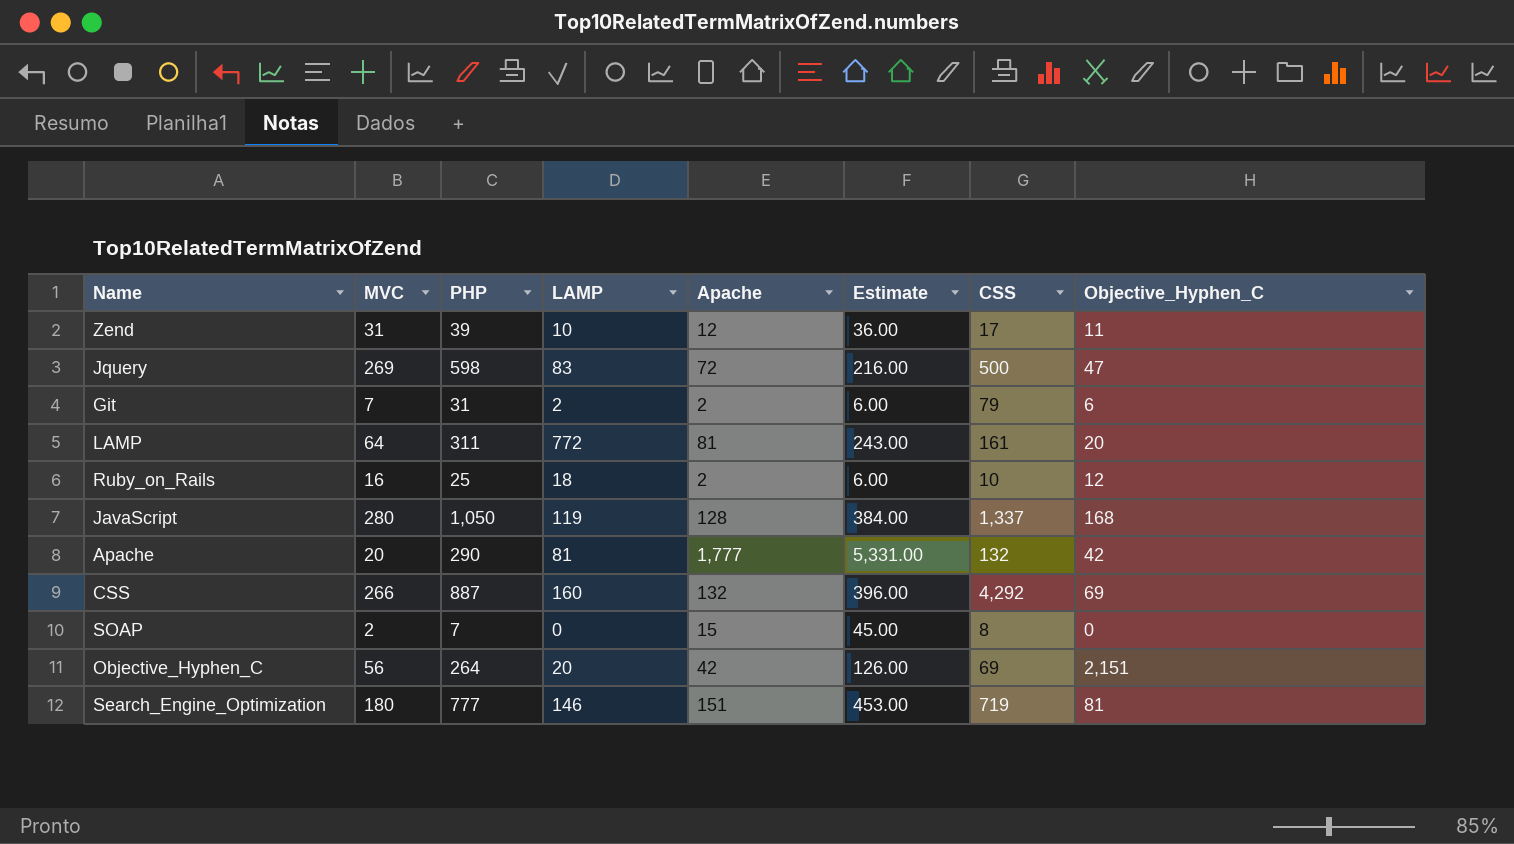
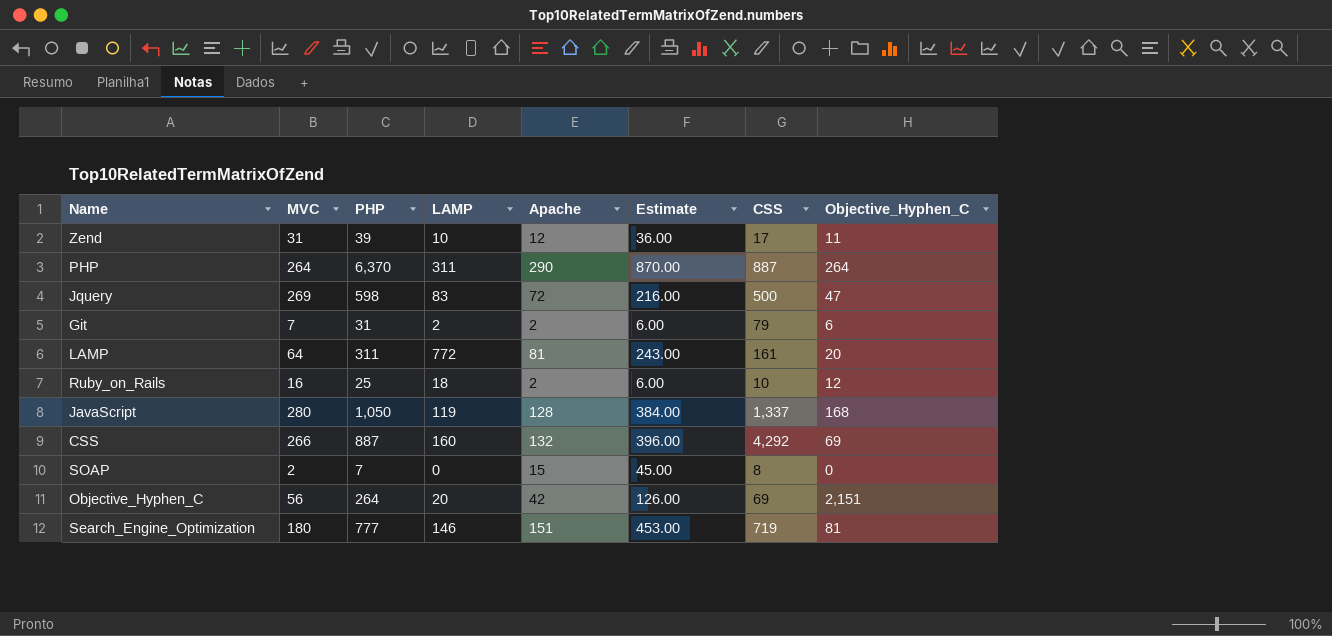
row Apache: 20 | 290 | 81 | 1,777 | 5,331.00 | 132 | 42 -> none
row PHP: none -> 264 | 6,370 | 311 | 290 | 870.00 | 887 | 264

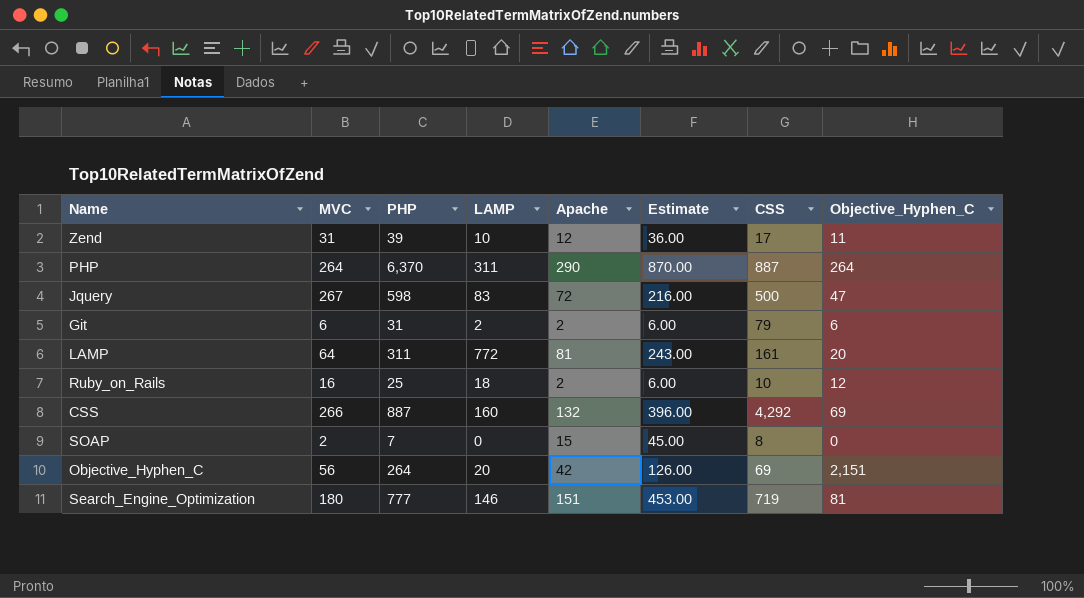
row JavaScript: 280 | 1,050 | 119 | 128 | 384.00 | 1,337 | 168 -> none
Jquery | MVC: 269 -> 267
Git | MVC: 7 -> 6

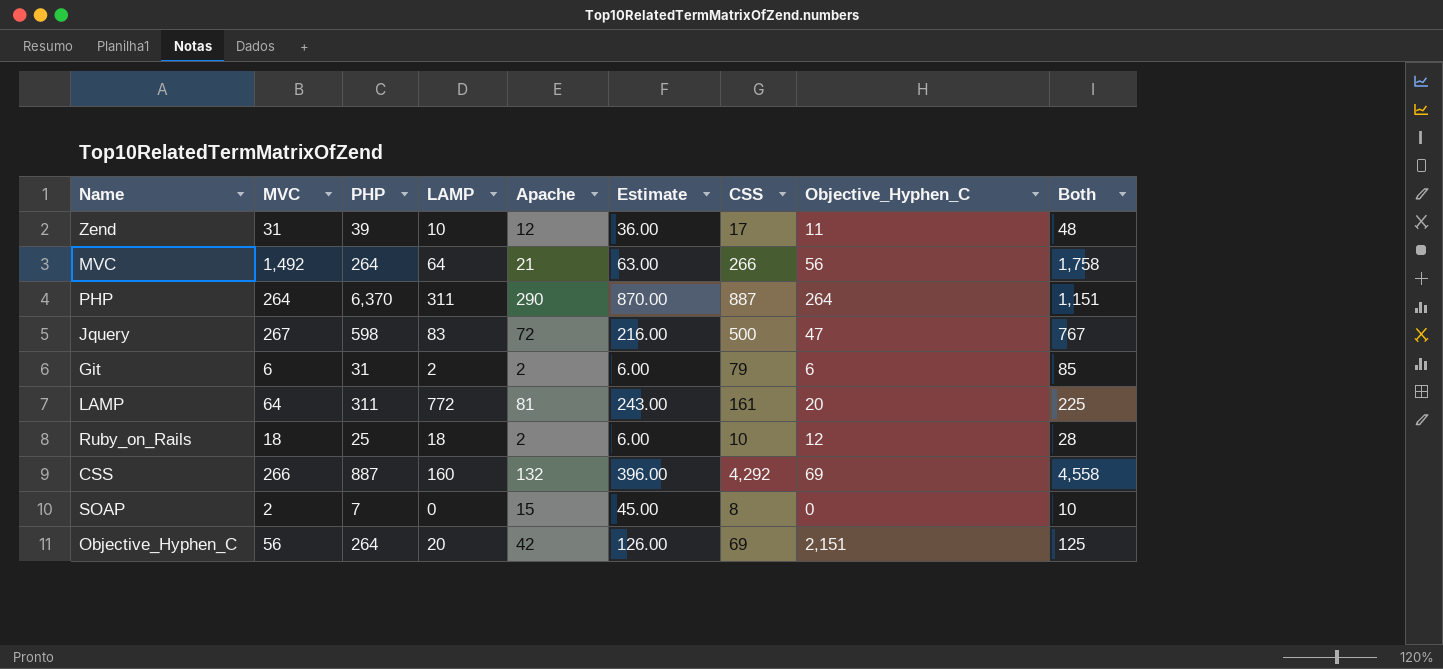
column Both | formula: none -> [MVC] + [CSS]
row Search_Engine_Optimization: 180 | 777 | 146 | 151 | 453.00 | 719 | 81 -> none
row MVC: none -> 1,492 | 264 | 64 | 21 | 63.00 | 266 | 56 | 1,758
Ruby_on_Rails | MVC: 16 -> 18

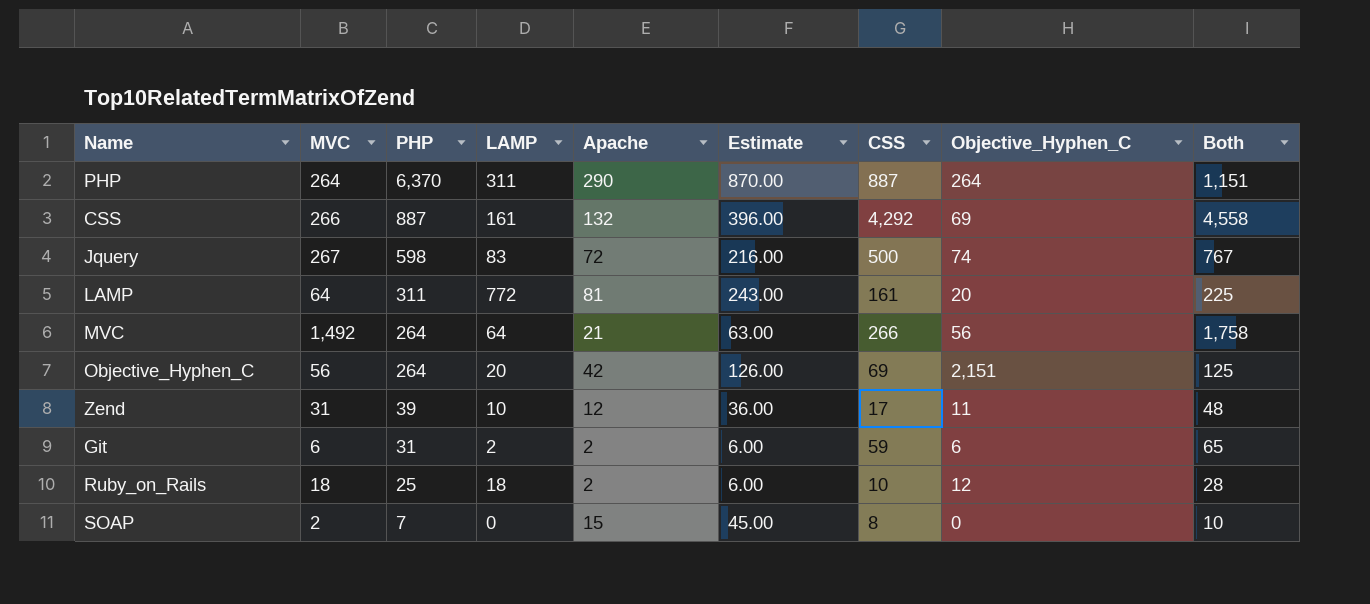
row order: none -> PHP descending
CSS | LAMP: 160 -> 161
Jquery | Objective_Hyphen_C: 47 -> 74
Git | CSS: 79 -> 59
Git | Both: 85 -> 65

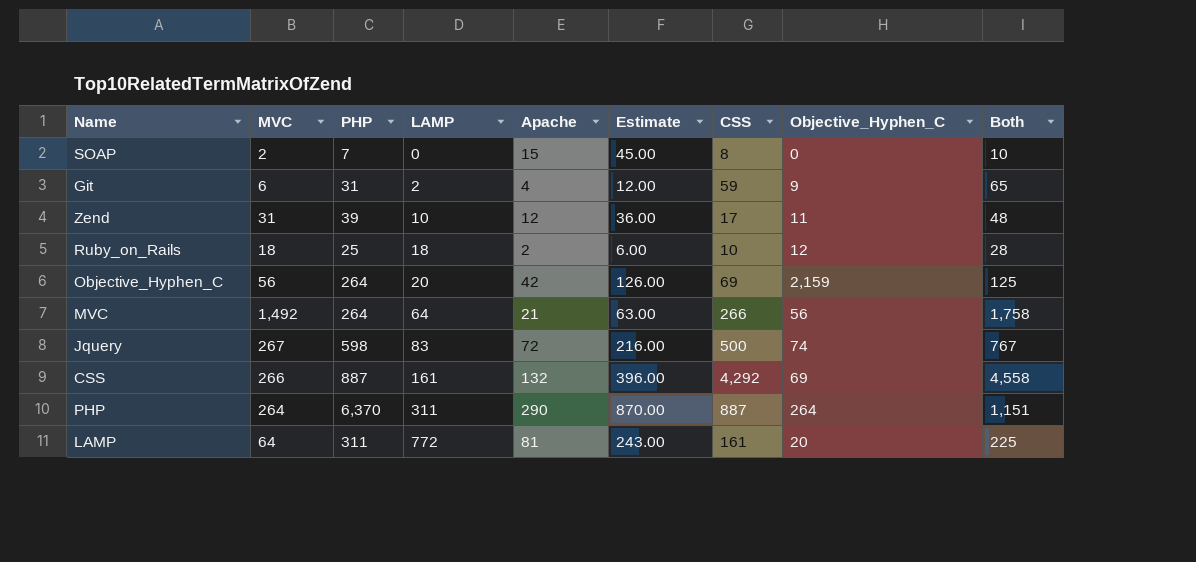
row order: PHP descending -> LAMP ascending
Git | Apache: 2 -> 4
Git | Estimate: 6.00 -> 12.00
Git | Objective_Hyphen_C: 6 -> 9
Objective_Hyphen_C | Objective_Hyphen_C: 2,151 -> 2,159

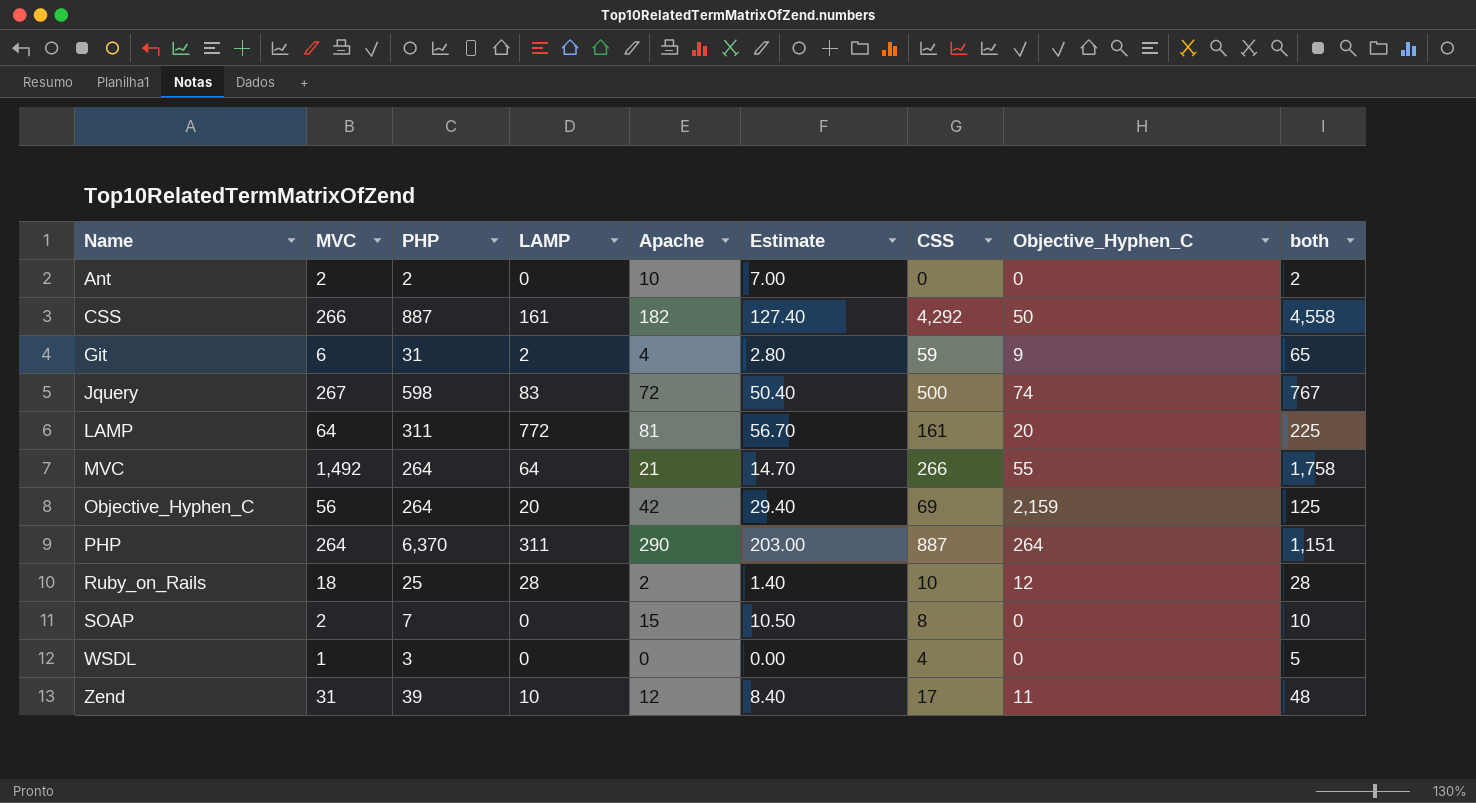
row order: LAMP ascending -> Name ascending
column Estimate | formula: [Apache] * 3 -> [Apache] * 0.7
column name: Both -> both
row Ant: none -> 2 | 2 | 0 | 10 | 7.00 | 0 | 0 | 2
CSS | Apache: 132 -> 182
CSS | Objective_Hyphen_C: 69 -> 50
MVC | Objective_Hyphen_C: 56 -> 55
Ruby_on_Rails | LAMP: 18 -> 28
row WSDL: none -> 1 | 3 | 0 | 0 | 0.00 | 4 | 0 | 5

